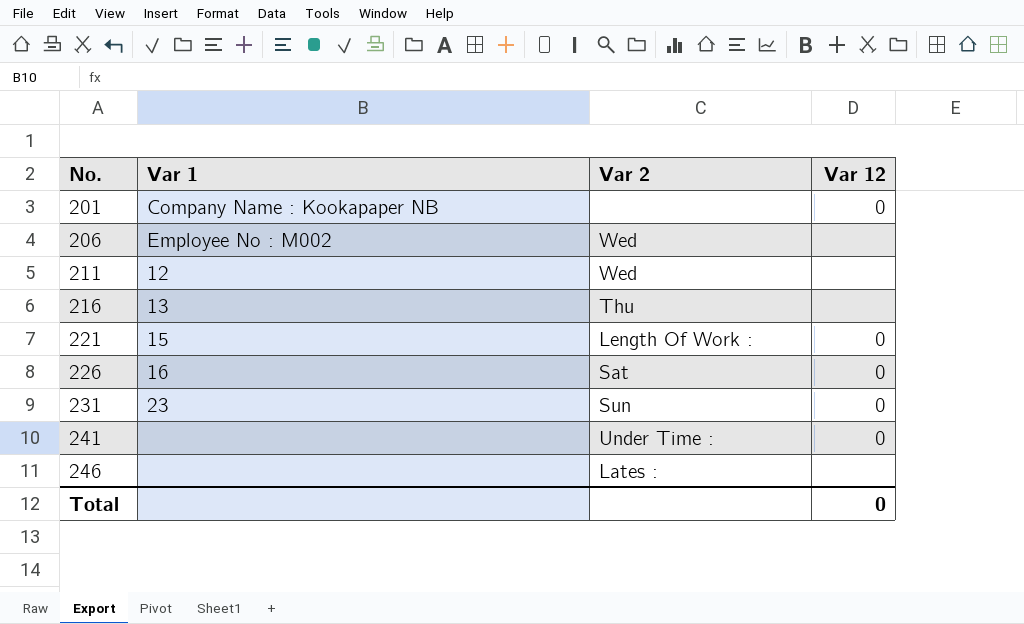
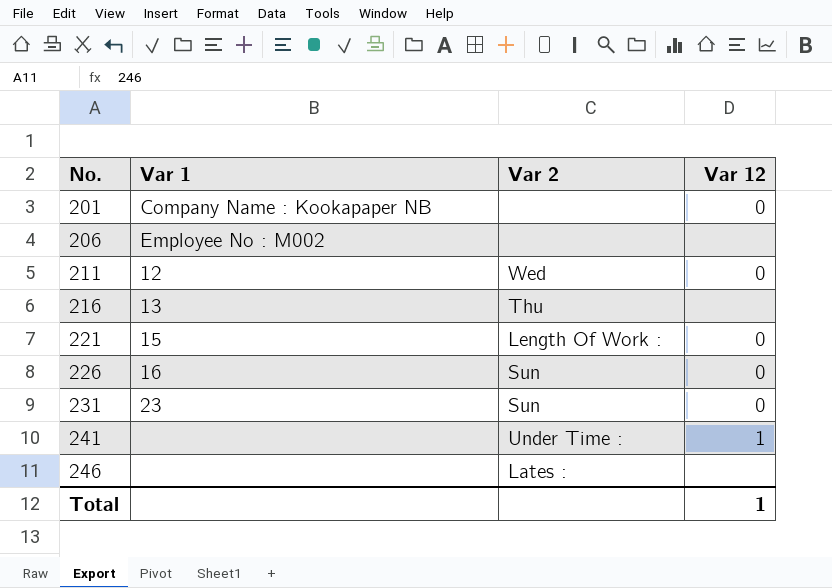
206 | Var 2: Wed -> none
211 | Var 12: none -> 0
226 | Var 2: Sat -> Sun
241 | Var 12: 0 -> 1
Total | Var 12: 0 -> 1

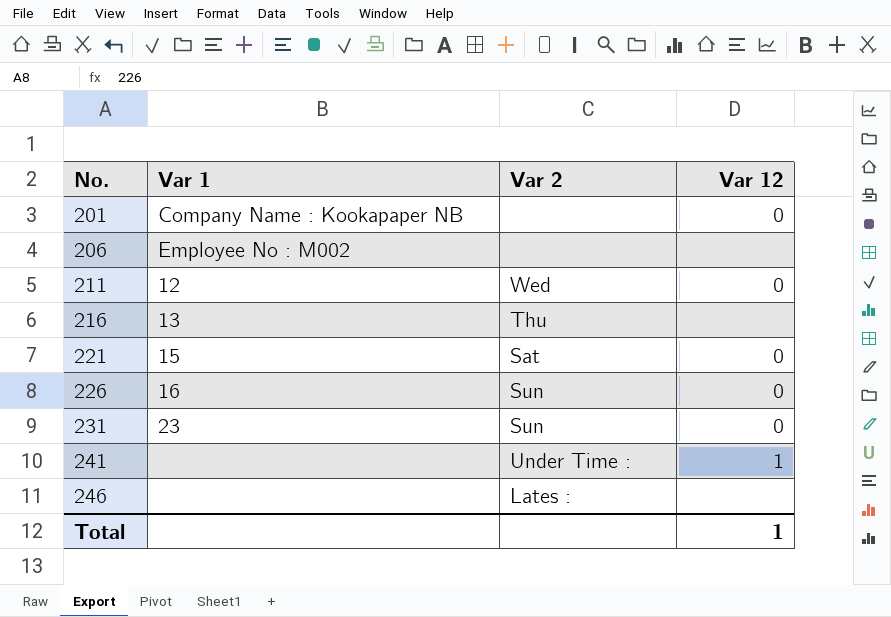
221 | Var 2: Length Of Work : -> Sat

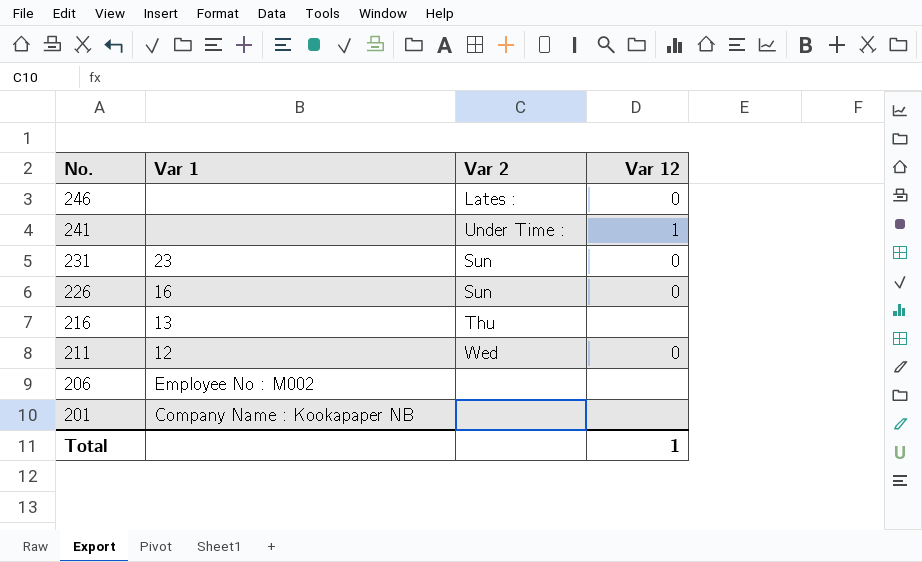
row order: No. ascending -> No. descending
row 221: 15 | Sat | 0 -> none
246 | Var 12: none -> 0
201 | Var 12: 0 -> none

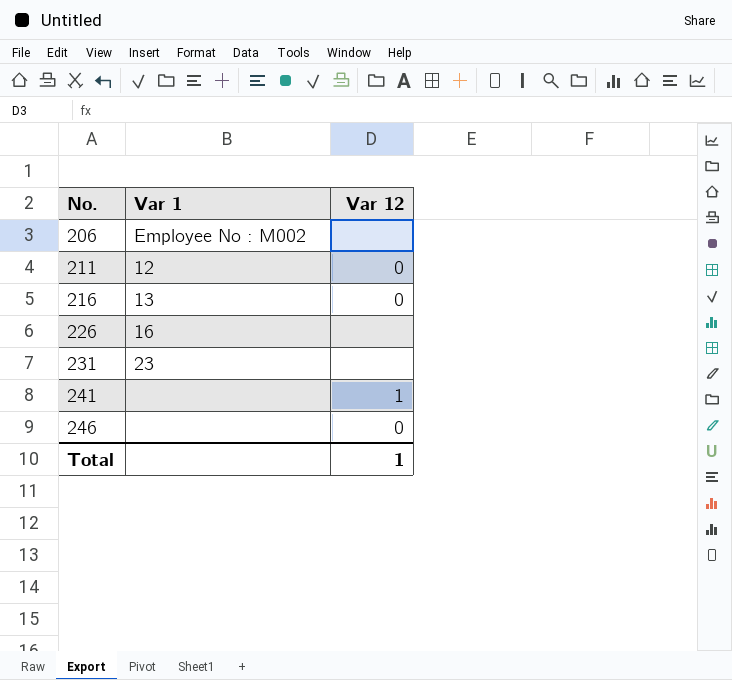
row order: No. descending -> No. ascending
column Var 2 | position: 3 -> none
row 201: Company Name : Kookapaper NB | none | none -> none
216 | Var 12: none -> 0
226 | Var 12: 0 -> none
231 | Var 12: 0 -> none

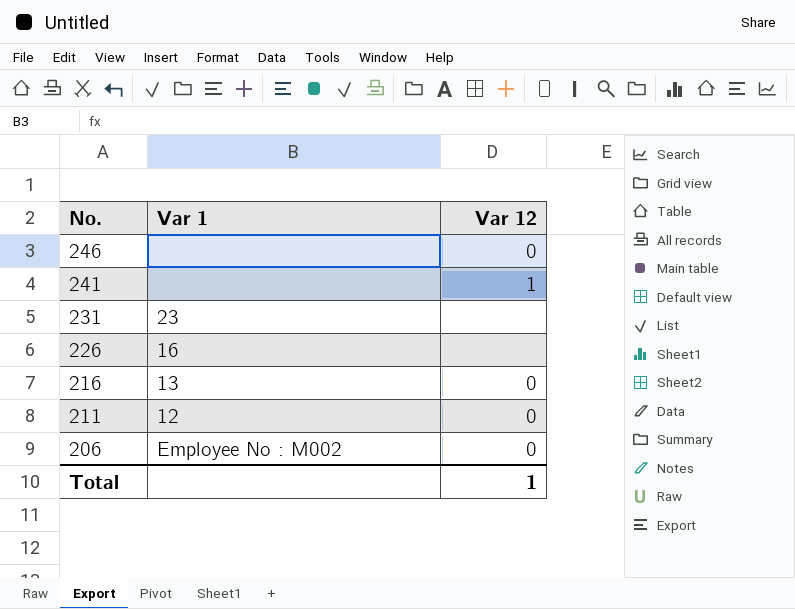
row order: No. ascending -> No. descending
206 | Var 12: none -> 0

